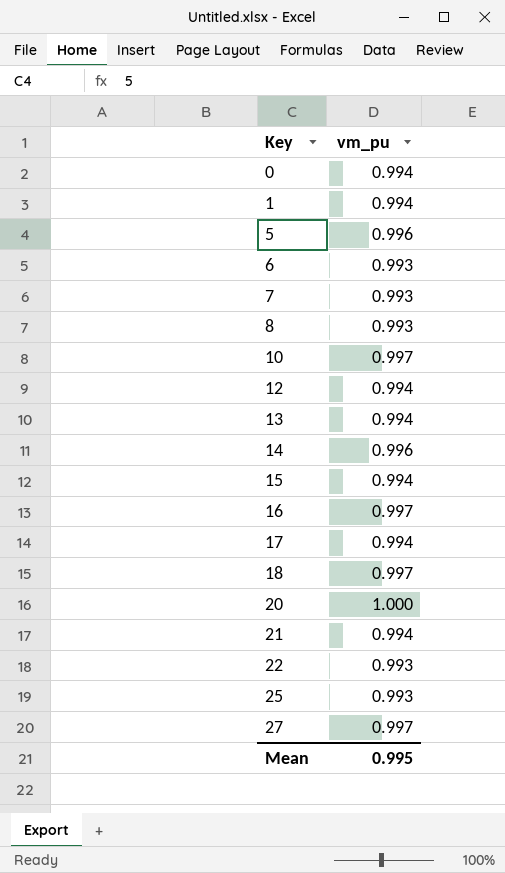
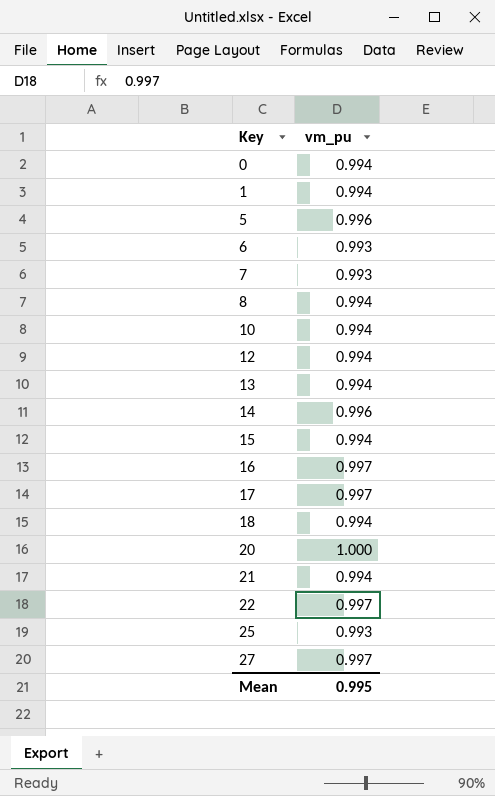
8 | vm_pu: 0.993 -> 0.994
10 | vm_pu: 0.997 -> 0.994
17 | vm_pu: 0.994 -> 0.997
18 | vm_pu: 0.997 -> 0.994
22 | vm_pu: 0.993 -> 0.997

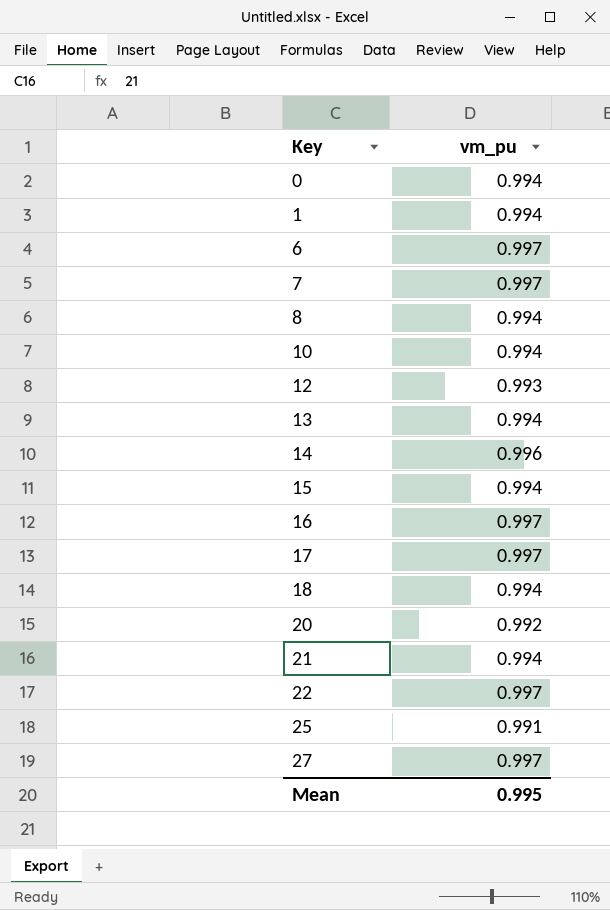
row 5: 0.996 -> none
6 | vm_pu: 0.993 -> 0.997
7 | vm_pu: 0.993 -> 0.997
12 | vm_pu: 0.994 -> 0.993
20 | vm_pu: 1.000 -> 0.992
25 | vm_pu: 0.993 -> 0.991

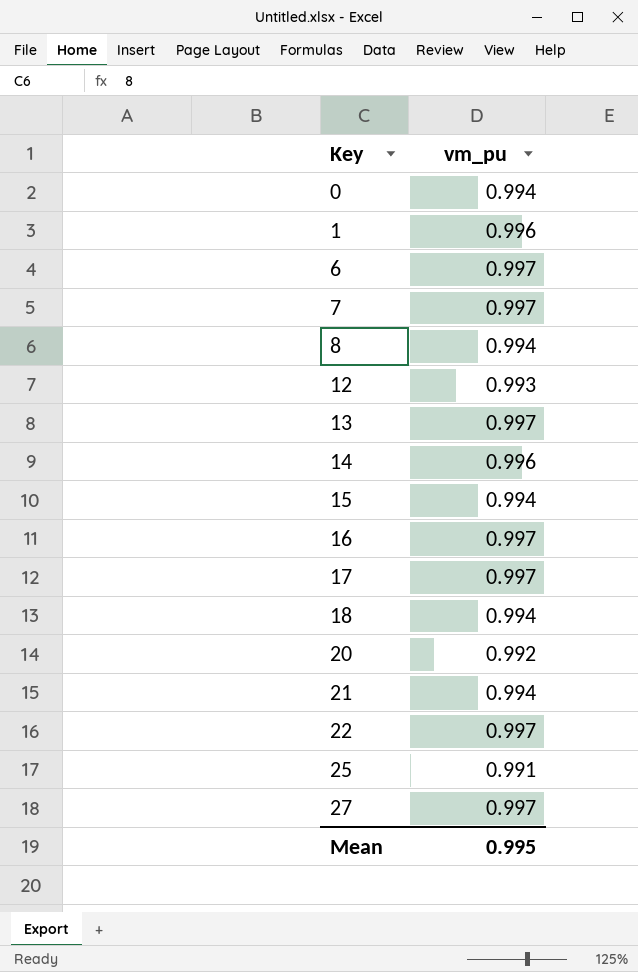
row 10: 0.994 -> none
1 | vm_pu: 0.994 -> 0.996
13 | vm_pu: 0.994 -> 0.997

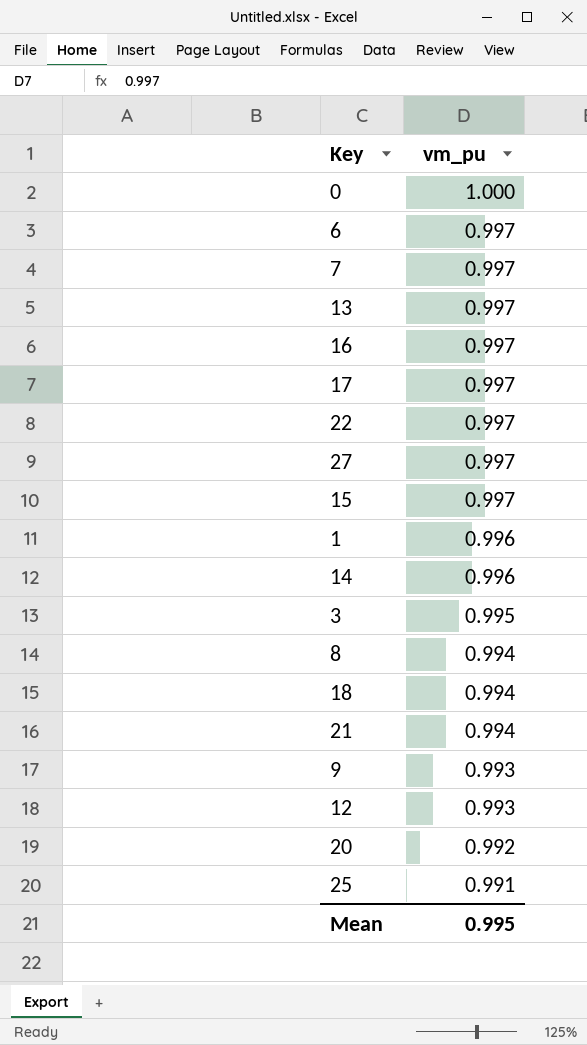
row order: Key ascending -> vm_pu descending
0 | vm_pu: 0.994 -> 1.000
15 | vm_pu: 0.994 -> 0.997
row 3: none -> 0.995
row 9: none -> 0.993

